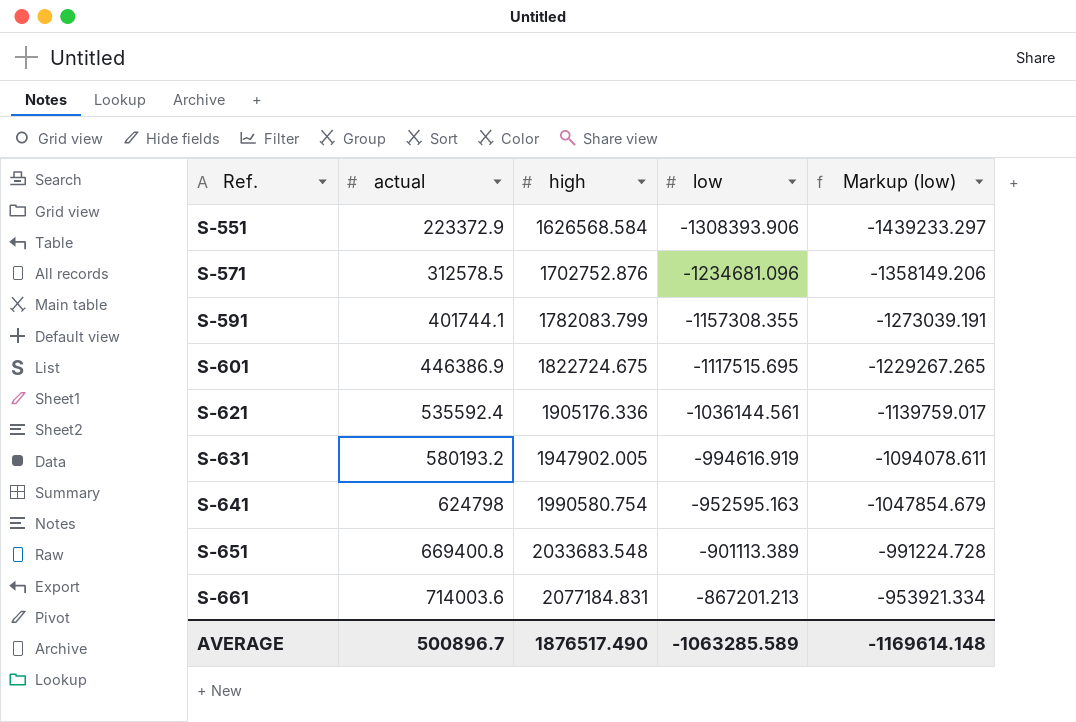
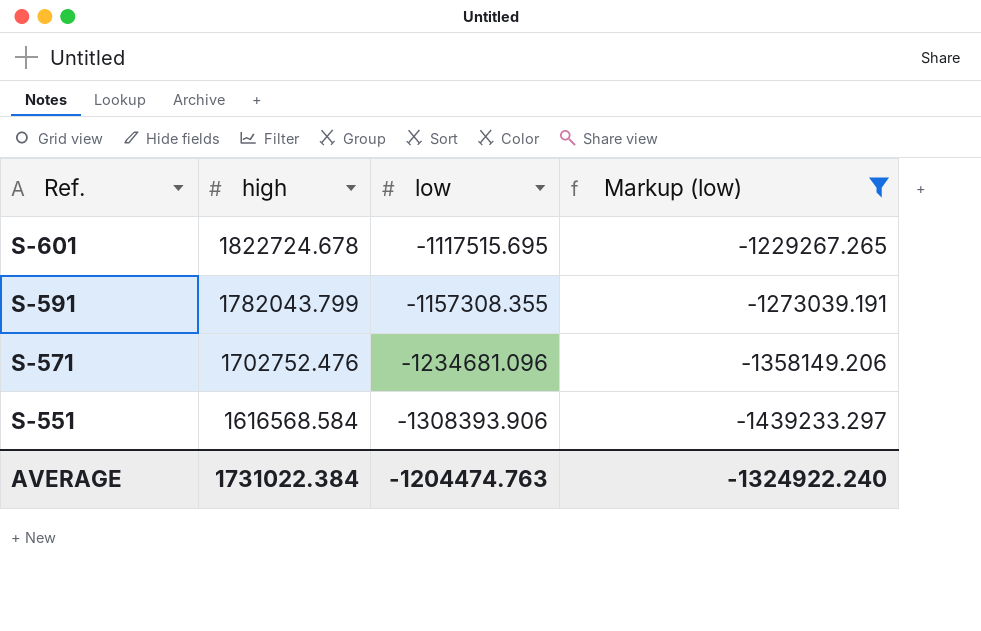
filter: none -> Markup (low) <= -1229267.265
row order: Ref. ascending -> Ref. descending
column actual | position: 2 -> none
S-601 | high: 1822724.675 -> 1822724.678
S-591 | high: 1782083.799 -> 1782043.799
S-571 | high: 1702752.876 -> 1702752.476
S-551 | high: 1626568.584 -> 1616568.584
AVERAGE | high: 1876517.490 -> 1731022.384
AVERAGE | low: -1063285.589 -> -1204474.763
AVERAGE | Markup (low): -1169614.148 -> -1324922.240

